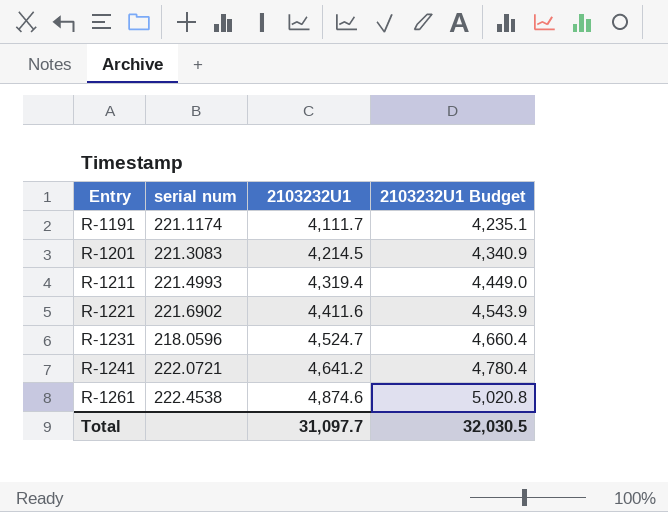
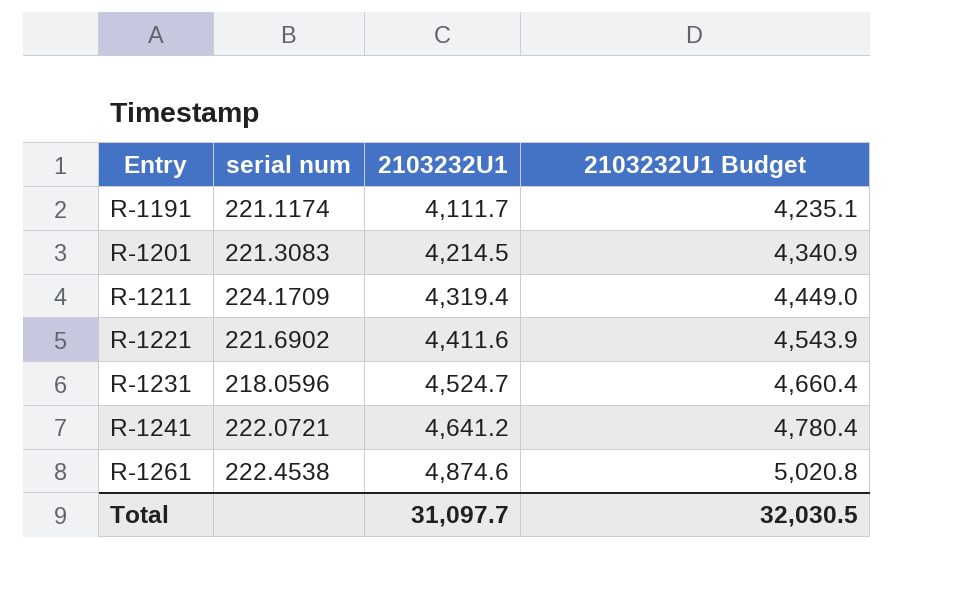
R-1211 | serial num: 221.4993 -> 224.1709

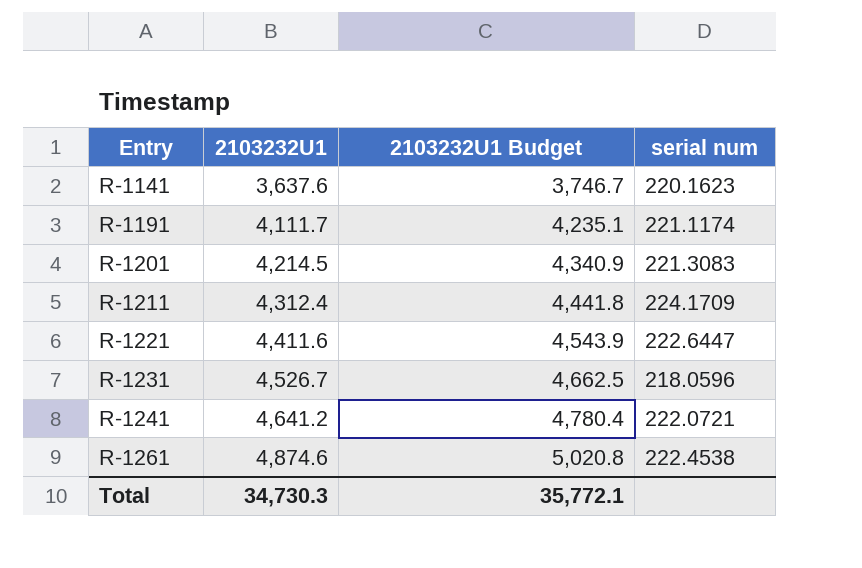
column serial num | position: 2 -> 4
row R-1141: none -> 3,637.6 | 3,746.7 | 220.1623
R-1211 | 2103232U1: 4,319.4 -> 4,312.4
R-1211 | 2103232U1 Budget: 4,449.0 -> 4,441.8
R-1221 | serial num: 221.6902 -> 222.6447
R-1231 | 2103232U1: 4,524.7 -> 4,526.7
R-1231 | 2103232U1 Budget: 4,660.4 -> 4,662.5
Total | 2103232U1: 31,097.7 -> 34,730.3
Total | 2103232U1 Budget: 32,030.5 -> 35,772.1

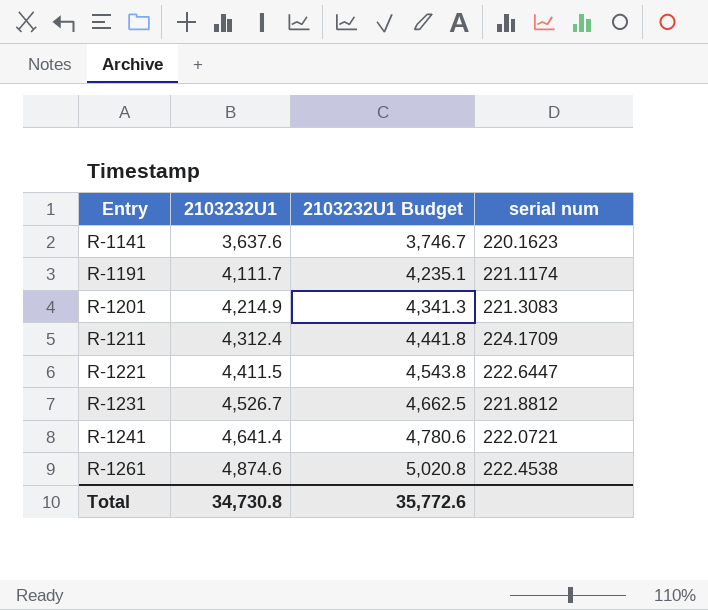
R-1201 | 2103232U1: 4,214.5 -> 4,214.9
R-1201 | 2103232U1 Budget: 4,340.9 -> 4,341.3
R-1221 | 2103232U1: 4,411.6 -> 4,411.5
R-1221 | 2103232U1 Budget: 4,543.9 -> 4,543.8
R-1231 | serial num: 218.0596 -> 221.8812
R-1241 | 2103232U1: 4,641.2 -> 4,641.4
R-1241 | 2103232U1 Budget: 4,780.4 -> 4,780.6
Total | 2103232U1: 34,730.3 -> 34,730.8
Total | 2103232U1 Budget: 35,772.1 -> 35,772.6

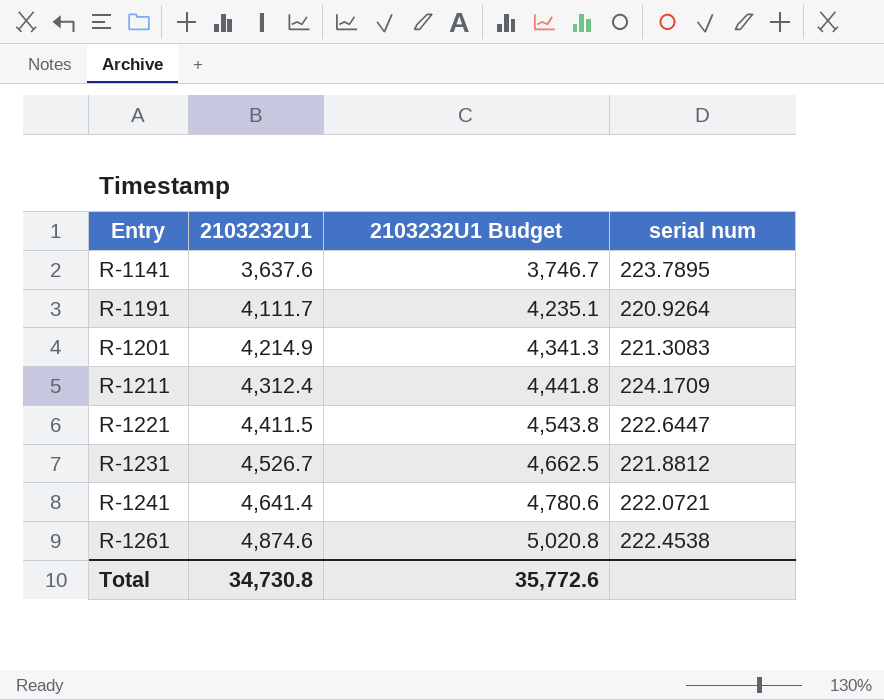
R-1141 | serial num: 220.1623 -> 223.7895
R-1191 | serial num: 221.1174 -> 220.9264

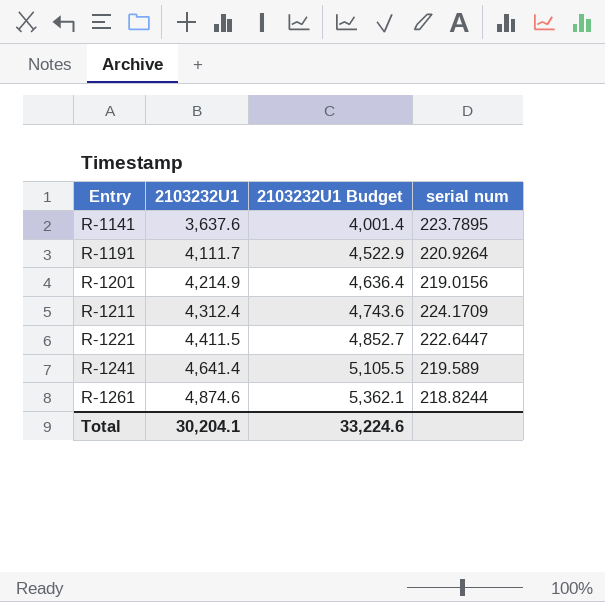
column 2103232U1 Budget | formula: [2103232U1] * 1.03 -> [2103232U1] * 1.1
row R-1231: 4,526.7 | 4,662.5 | 221.8812 -> none
R-1201 | serial num: 221.3083 -> 219.0156
R-1241 | serial num: 222.0721 -> 219.589
R-1261 | serial num: 222.4538 -> 218.8244
Total | 2103232U1: 34,730.8 -> 30,204.1
Total | 2103232U1 Budget: 35,772.6 -> 33,224.6

